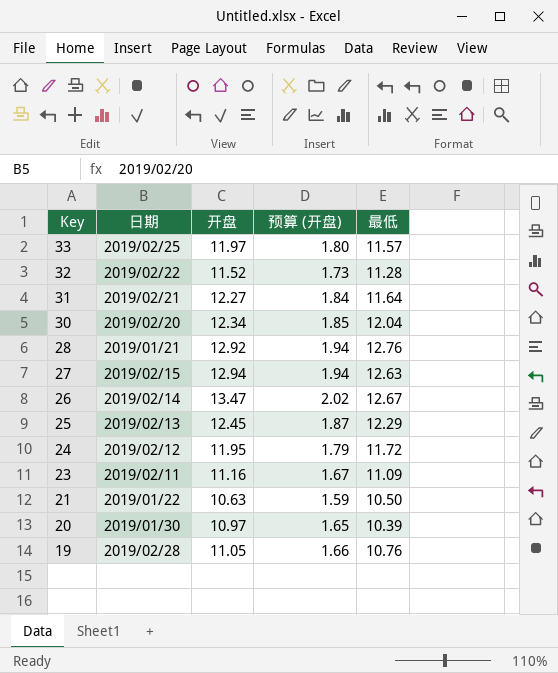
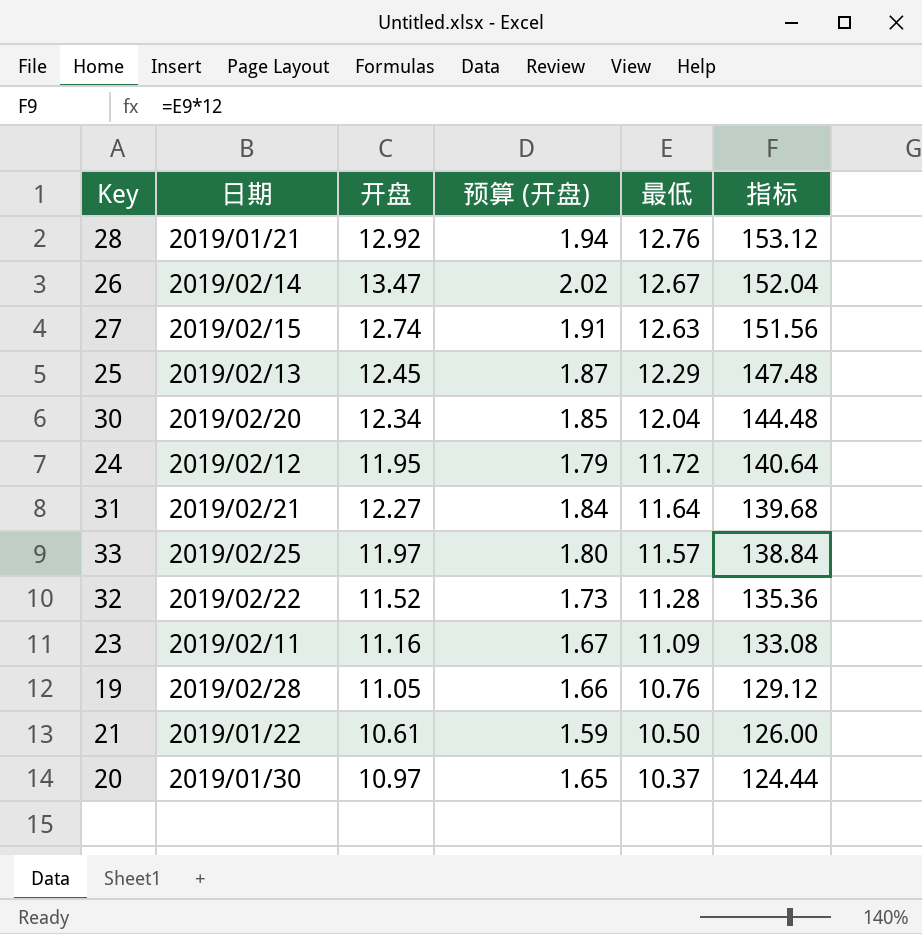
row order: Key descending -> 最低 descending
column 指标 | formula: none -> [最低] * 12
27 | 开盘: 12.94 -> 12.74
27 | 预算 (开盘): 1.94 -> 1.91
21 | 开盘: 10.63 -> 10.61
20 | 最低: 10.39 -> 10.37

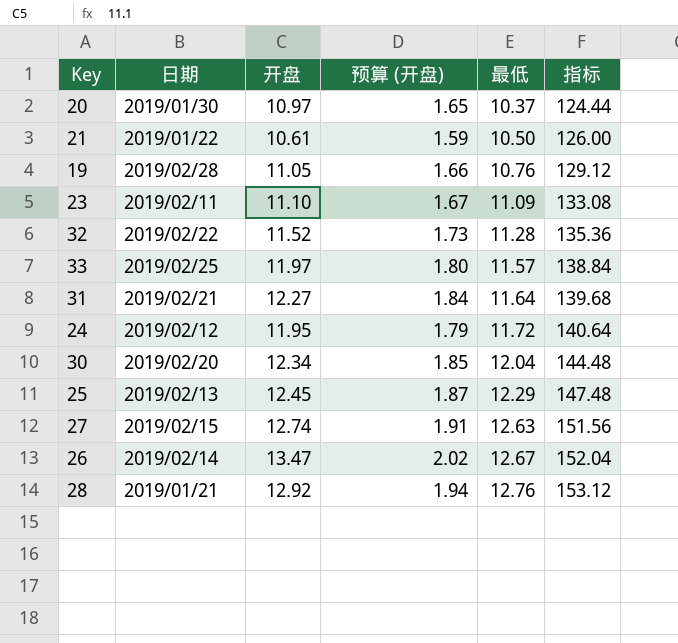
row order: 最低 descending -> 最低 ascending
23 | 开盘: 11.16 -> 11.10

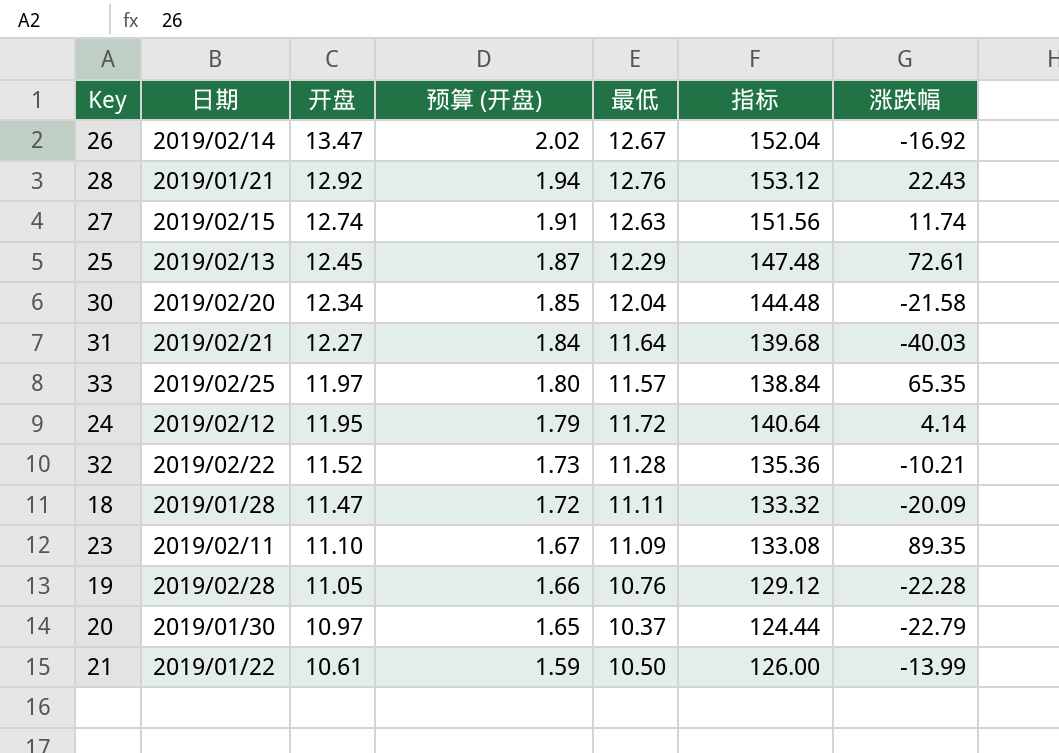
row order: 最低 ascending -> 开盘 descending
column 涨跌幅 | position: none -> 7
row 18: none -> 2019/01/28 | 11.47 | 1.72 | 11.11 | 133.32 | -20.09

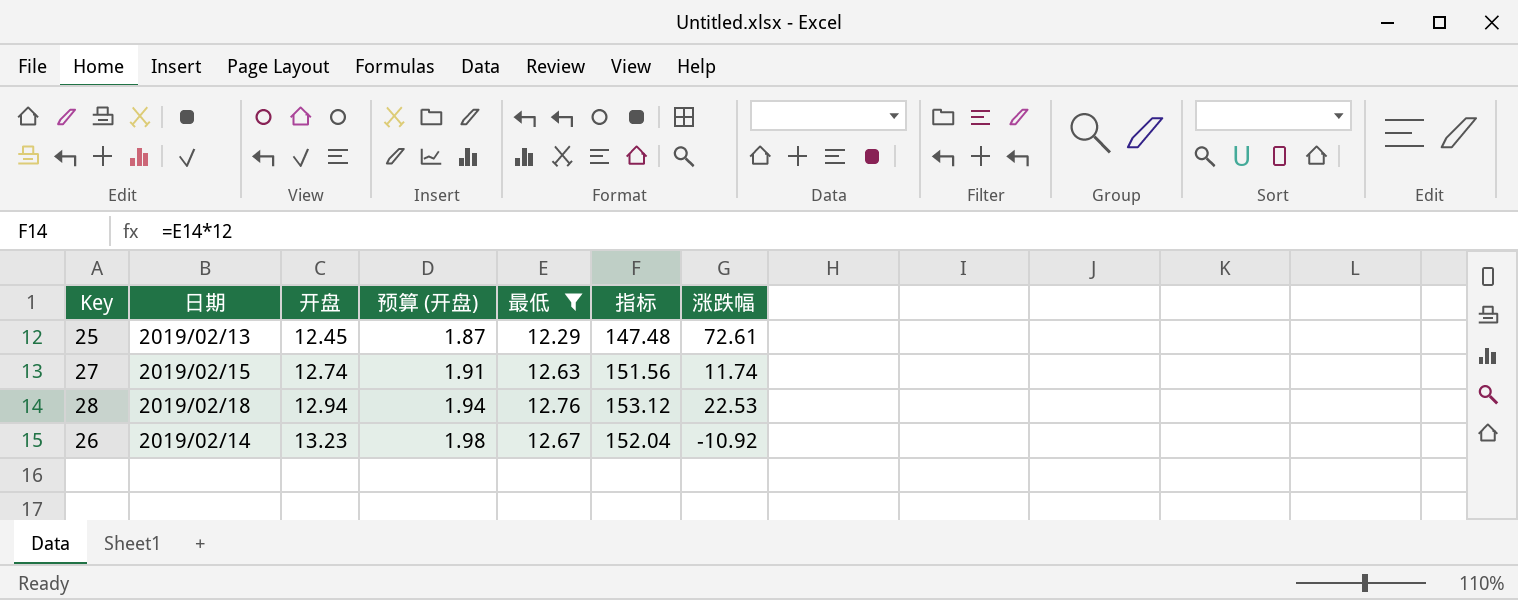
filter: none -> 最低 >= 12.29
row order: 开盘 descending -> 开盘 ascending
28 | 日期: 2019/01/21 -> 2019/02/18
28 | 开盘: 12.92 -> 12.94
28 | 涨跌幅: 22.43 -> 22.53
26 | 开盘: 13.47 -> 13.23
26 | 预算 (开盘): 2.02 -> 1.98
26 | 涨跌幅: -16.92 -> -10.92

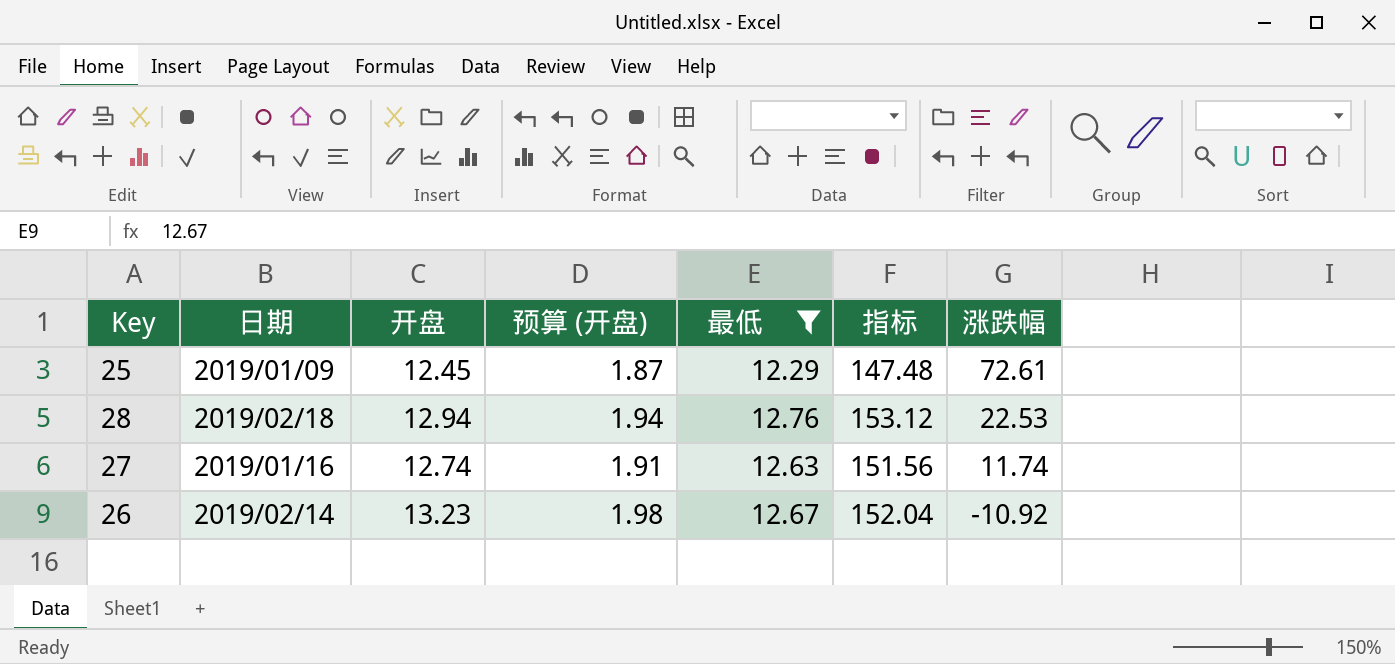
row order: 开盘 ascending -> 涨跌幅 descending
25 | 日期: 2019/02/13 -> 2019/01/09
27 | 日期: 2019/02/15 -> 2019/01/16

